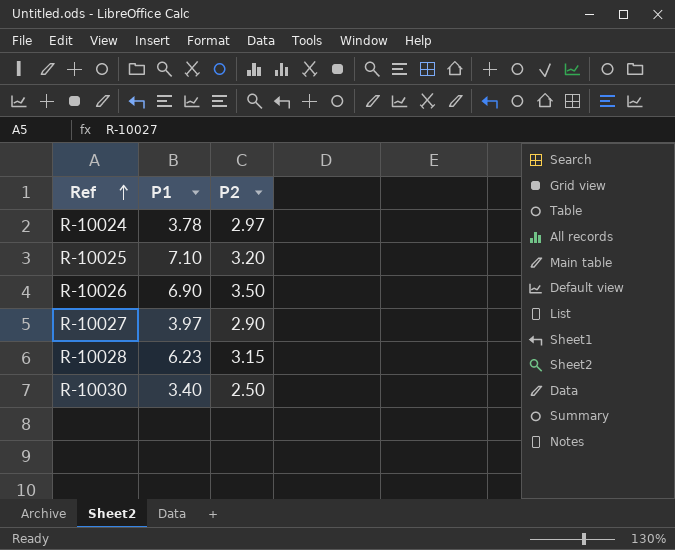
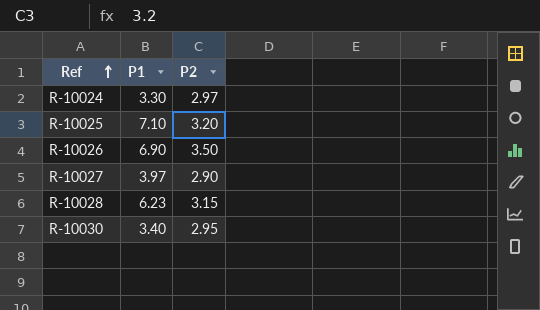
R-10024 | P1: 3.78 -> 3.30
R-10030 | P2: 2.50 -> 2.95

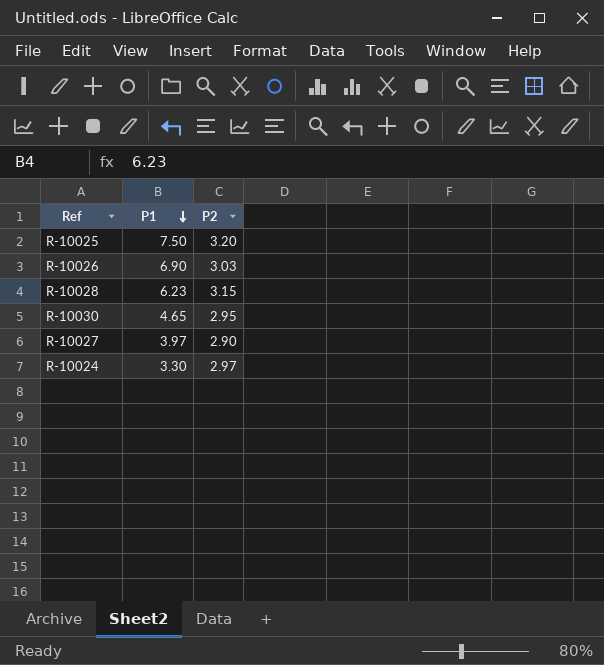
row order: Ref ascending -> P1 descending
R-10025 | P1: 7.10 -> 7.50
R-10026 | P2: 3.50 -> 3.03
R-10030 | P1: 3.40 -> 4.65

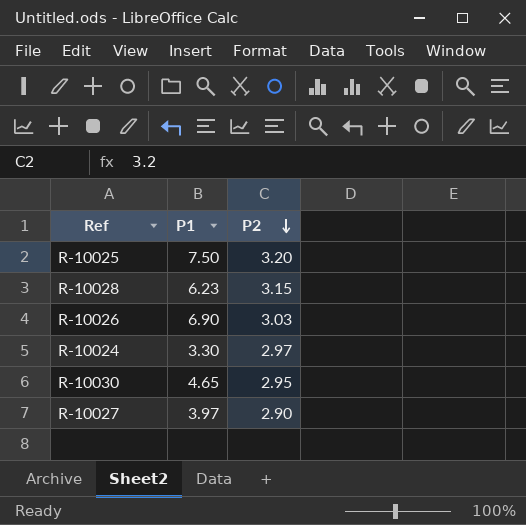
row order: P1 descending -> P2 descending

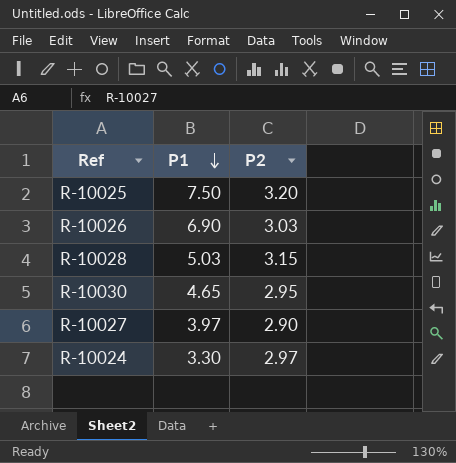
row order: P2 descending -> P1 descending
R-10028 | P1: 6.23 -> 5.03

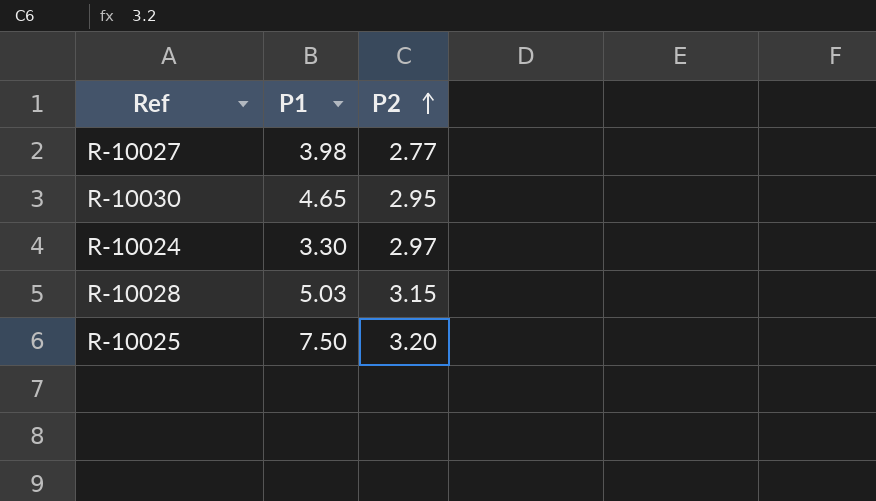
row order: P1 descending -> P2 ascending
row R-10026: 6.90 | 3.03 -> none
R-10027 | P1: 3.97 -> 3.98
R-10027 | P2: 2.90 -> 2.77

